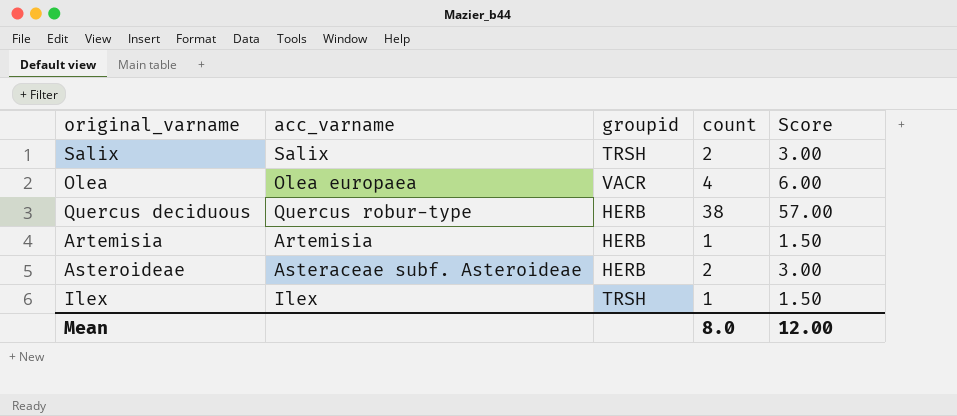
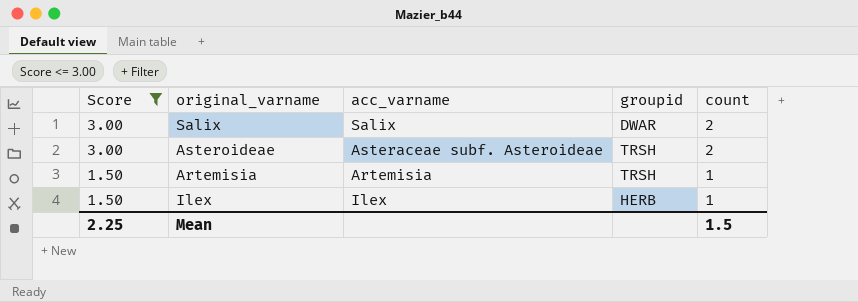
filter: none -> Score <= 3.00
row order: none -> Score descending
column Score | position: 5 -> 1
Salix | groupid: TRSH -> DWAR
Asteroideae | groupid: HERB -> TRSH
Artemisia | groupid: HERB -> TRSH
Ilex | groupid: TRSH -> HERB
Mean | Score: 12.00 -> 2.25
Mean | count: 8.0 -> 1.5

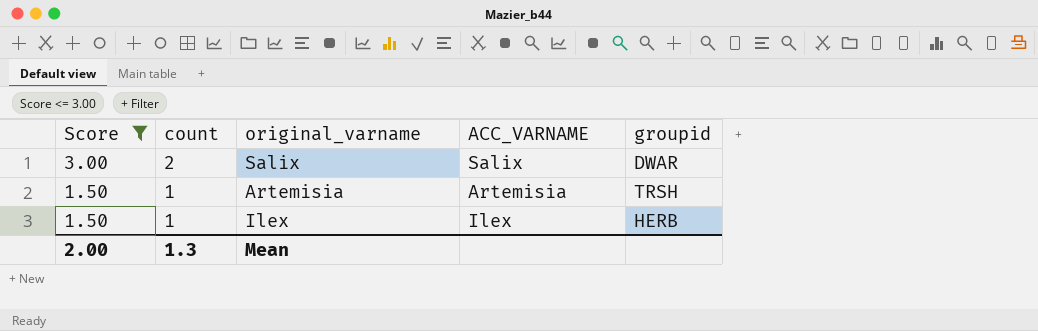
column count | position: 5 -> 2
column name: acc_varname -> ACC_VARNAME
row Asteroideae: 3.00 | Asteraceae subf. Asteroideae | TRSH | 2 -> none
Mean | Score: 2.25 -> 2.00
Mean | count: 1.5 -> 1.3

